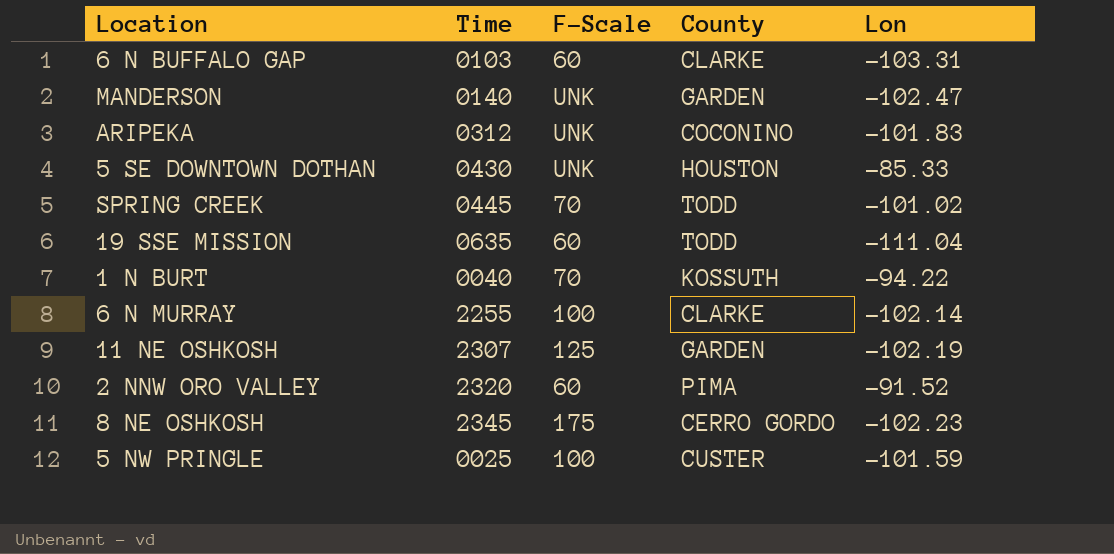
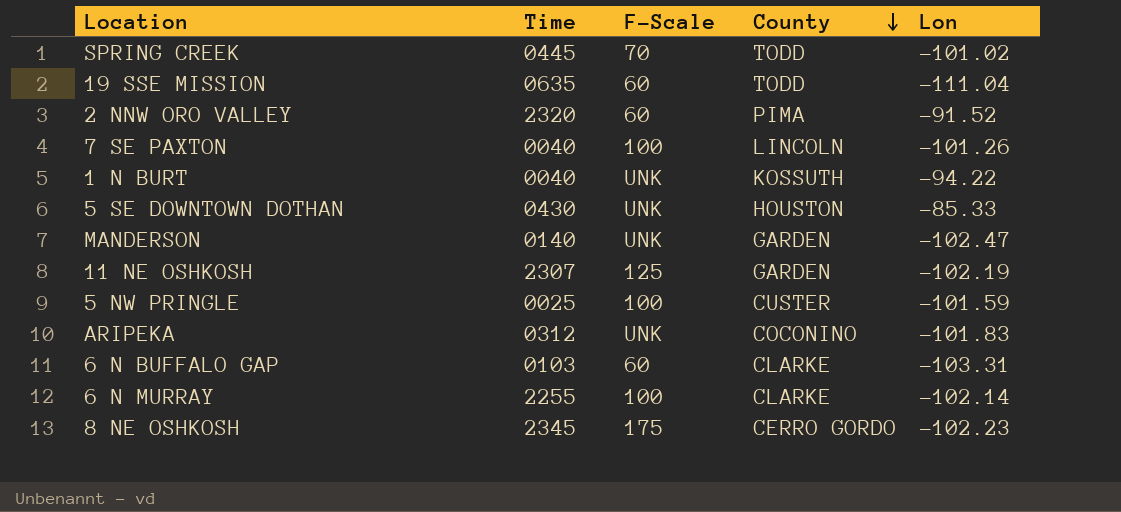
row order: none -> County descending
row 7 SE PAXTON: none -> 0040 | 100 | LINCOLN | -101.26
1 N BURT | F-Scale: 70 -> UNK

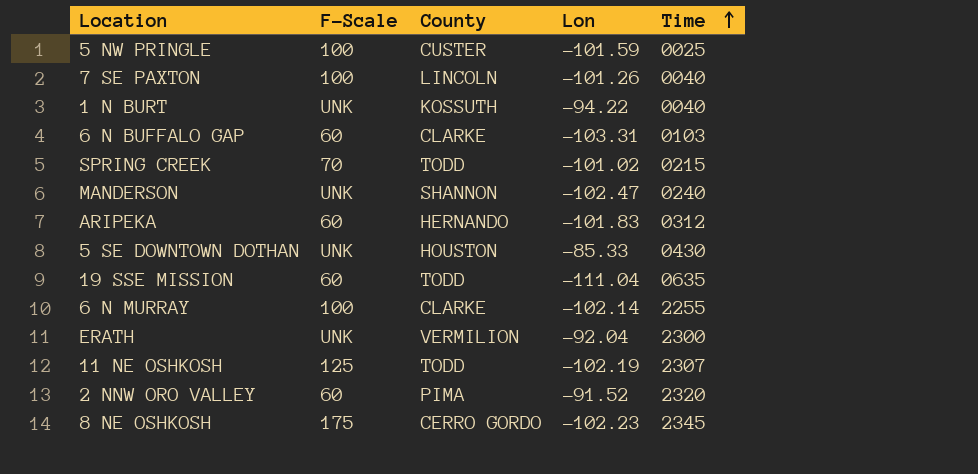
row order: County descending -> Time ascending
column Time | position: 2 -> 5
SPRING CREEK | Time: 0445 -> 0215
MANDERSON | County: GARDEN -> SHANNON
MANDERSON | Time: 0140 -> 0240
ARIPEKA | F-Scale: UNK -> 60
ARIPEKA | County: COCONINO -> HERNANDO
row ERATH: none -> UNK | VERMILION | -92.04 | 2300
11 NE OSHKOSH | County: GARDEN -> TODD

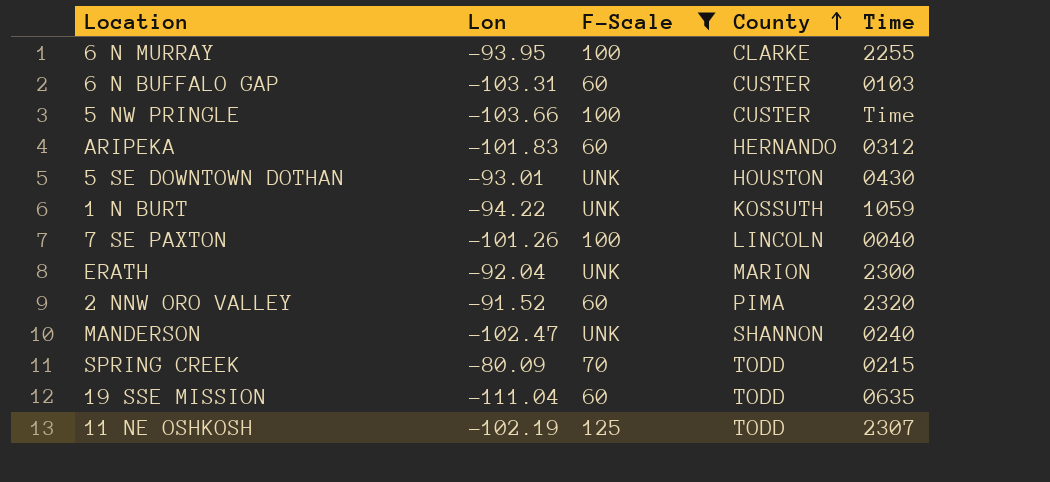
filter: none -> F-Scale != 175
row order: Time ascending -> County ascending
column Lon | position: 4 -> 2
6 N MURRAY | Lon: -102.14 -> -93.95
6 N BUFFALO GAP | County: CLARKE -> CUSTER
5 NW PRINGLE | Lon: -101.59 -> -103.66
5 NW PRINGLE | Time: 0025 -> Time
5 SE DOWNTOWN DOTHAN | Lon: -85.33 -> -93.01
1 N BURT | Time: 0040 -> 1059
ERATH | County: VERMILION -> MARION
SPRING CREEK | Lon: -101.02 -> -80.09

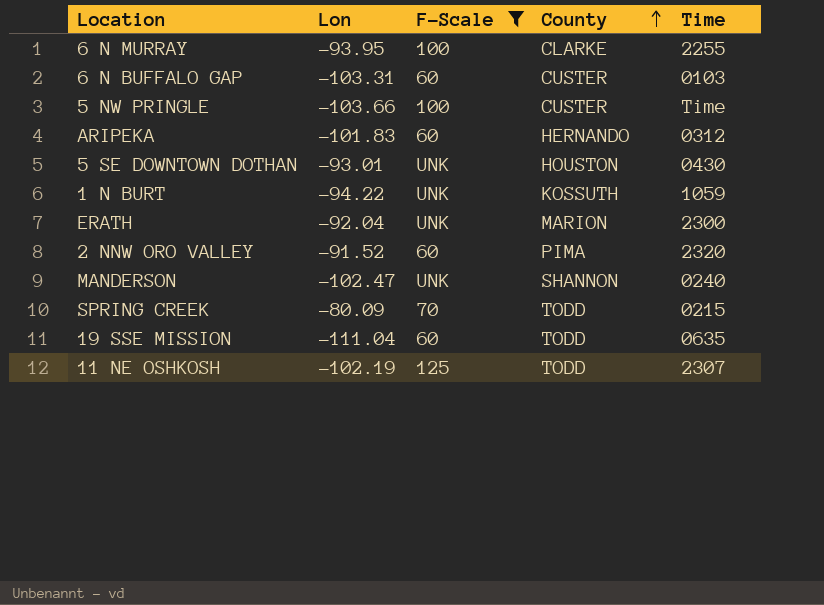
row 7 SE PAXTON: -101.26 | 100 | LINCOLN | 0040 -> none

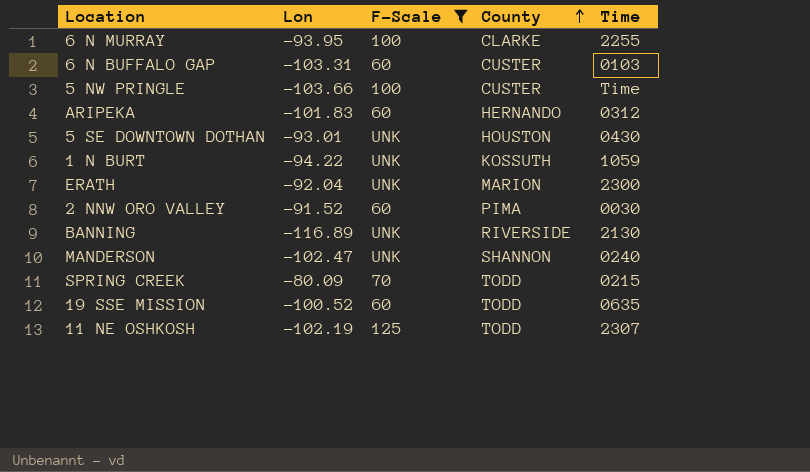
2 NNW ORO VALLEY | Time: 2320 -> 0030
row BANNING: none -> -116.89 | UNK | RIVERSIDE | 2130
19 SSE MISSION | Lon: -111.04 -> -100.52

